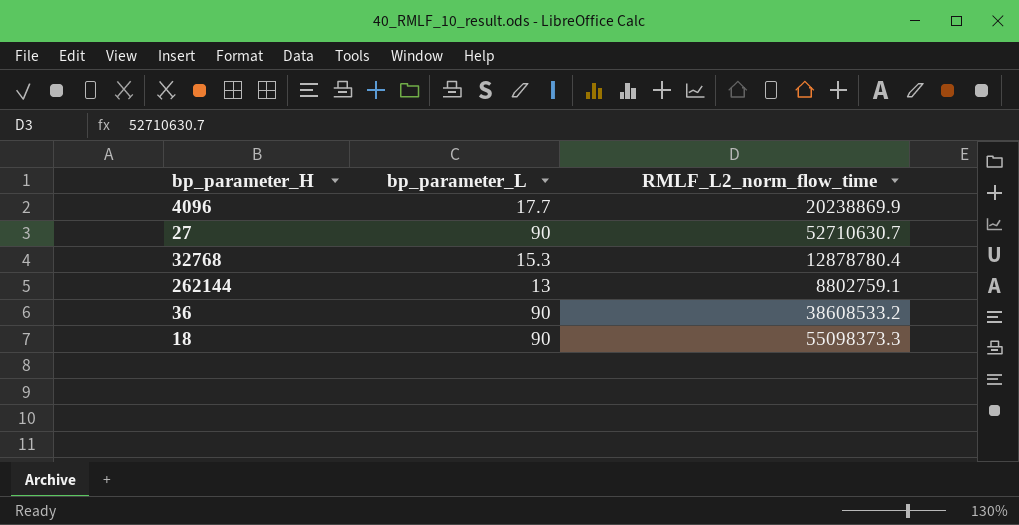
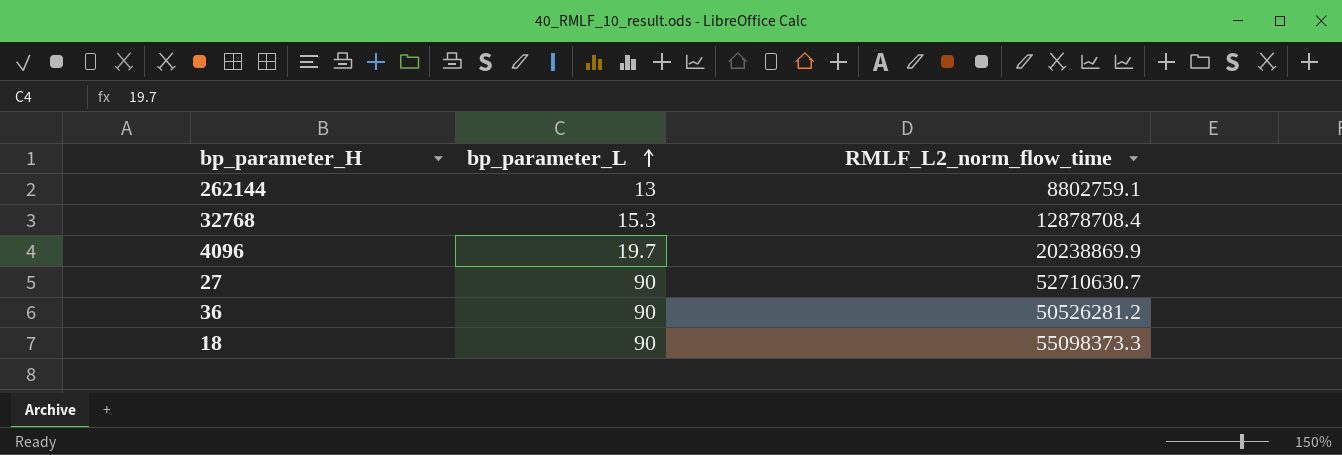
row order: none -> bp_parameter_L ascending
32768 | RMLF_L2_norm_flow_time: 12878780.4 -> 12878708.4
4096 | bp_parameter_L: 17.7 -> 19.7
36 | RMLF_L2_norm_flow_time: 38608533.2 -> 50526281.2

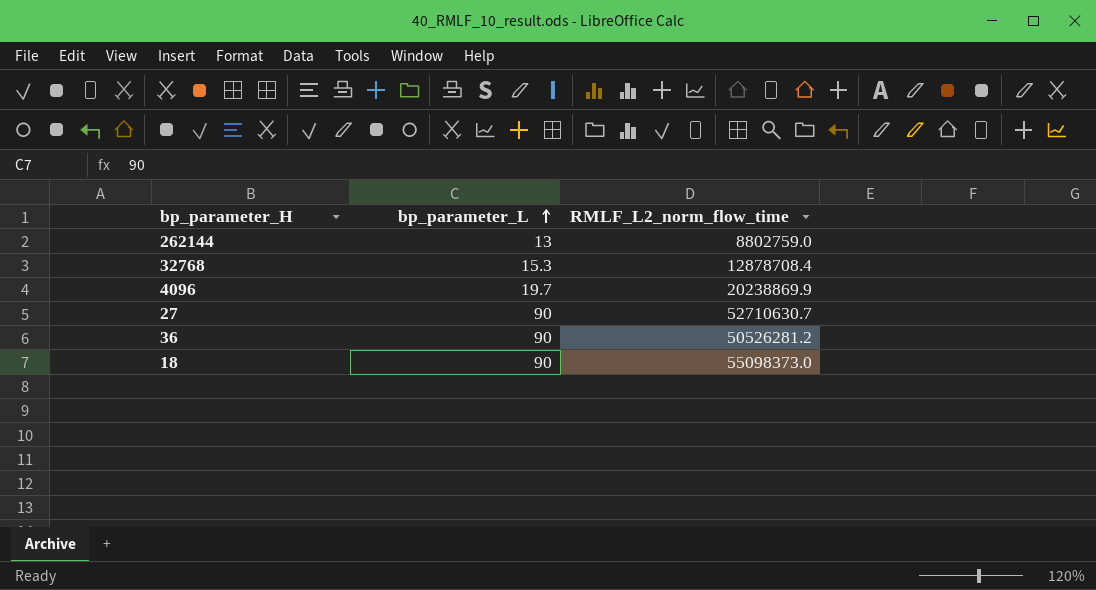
262144 | RMLF_L2_norm_flow_time: 8802759.1 -> 8802759.0
18 | RMLF_L2_norm_flow_time: 55098373.3 -> 55098373.0

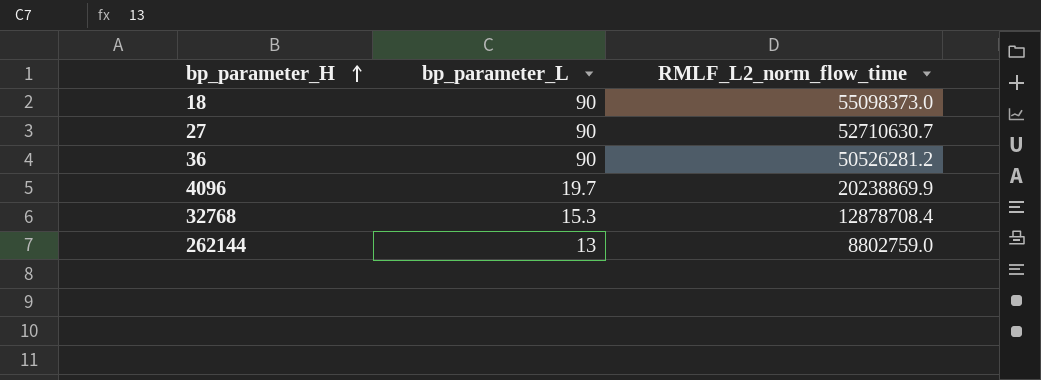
row order: bp_parameter_L ascending -> bp_parameter_H ascending

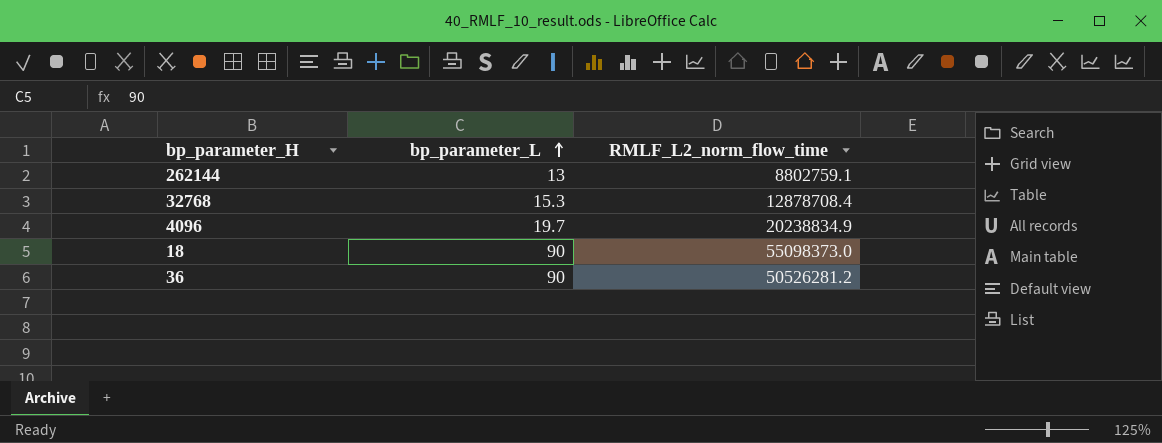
row order: bp_parameter_H ascending -> bp_parameter_L ascending
row 27: 90 | 52710630.7 -> none
262144 | RMLF_L2_norm_flow_time: 8802759.0 -> 8802759.1
4096 | RMLF_L2_norm_flow_time: 20238869.9 -> 20238834.9

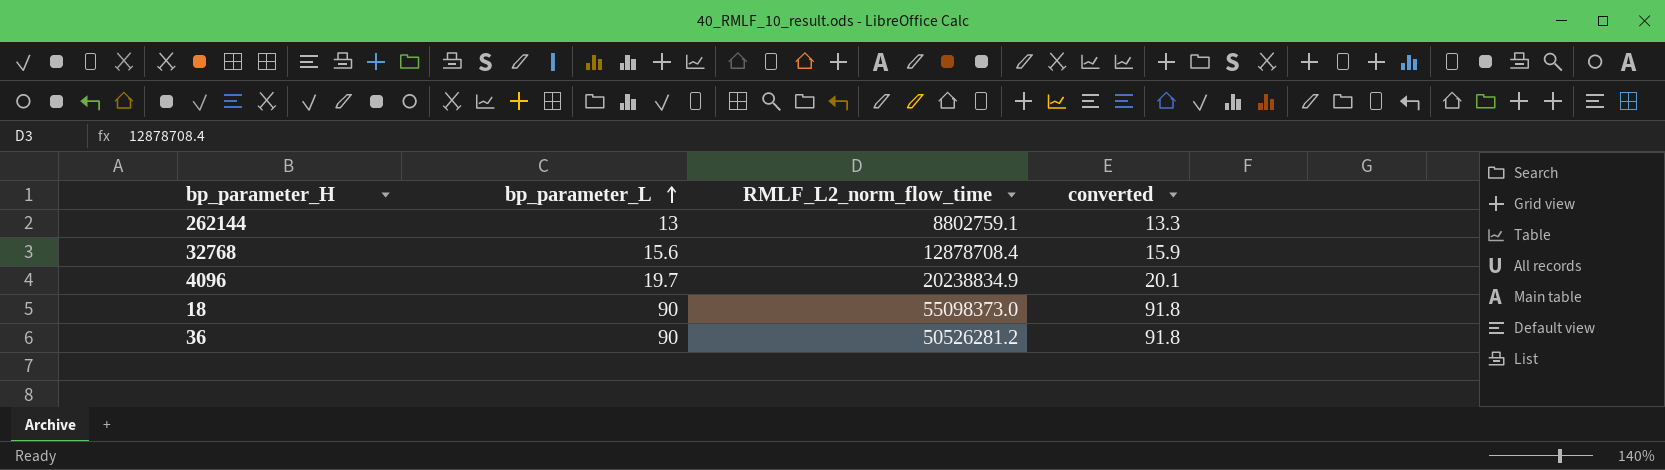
column converted | formula: none -> [bp_parameter_L] * 1.02
32768 | bp_parameter_L: 15.3 -> 15.6

